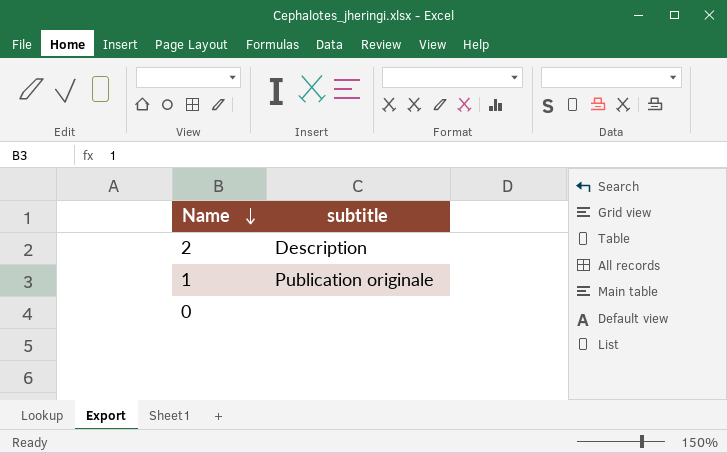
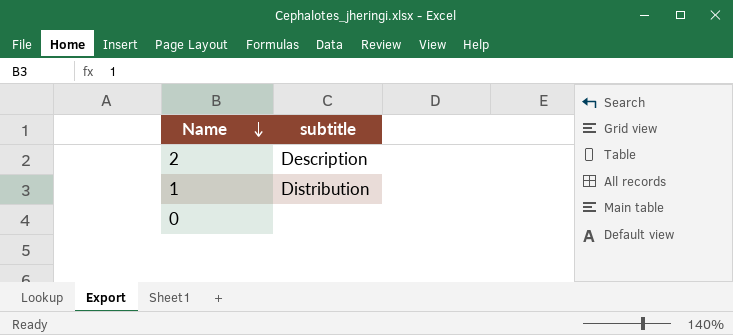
1 | subtitle: Publication originale -> Distribution

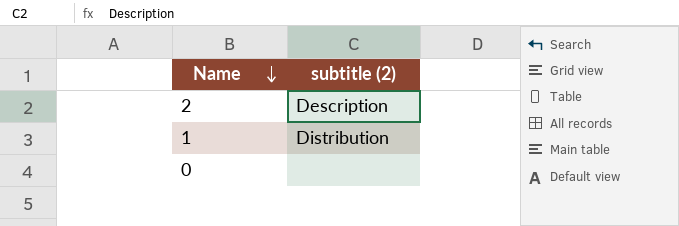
column name: subtitle -> subtitle (2)

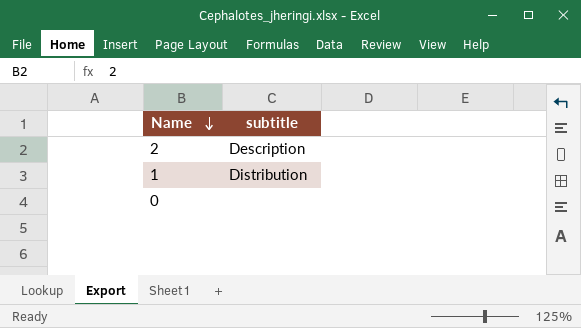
column name: subtitle (2) -> subtitle

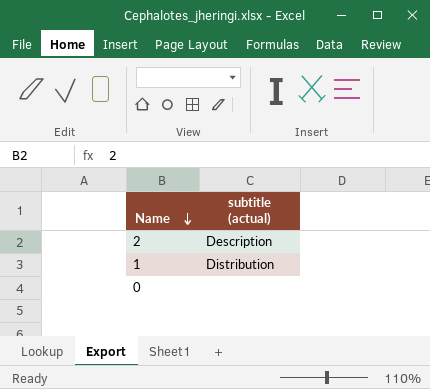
column name: subtitle -> subtitle (actual)

